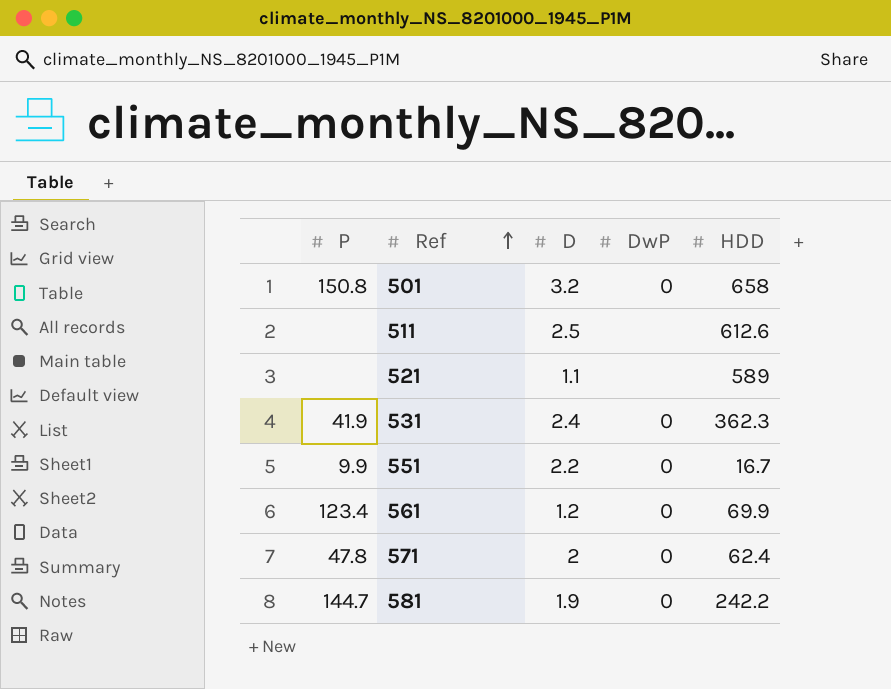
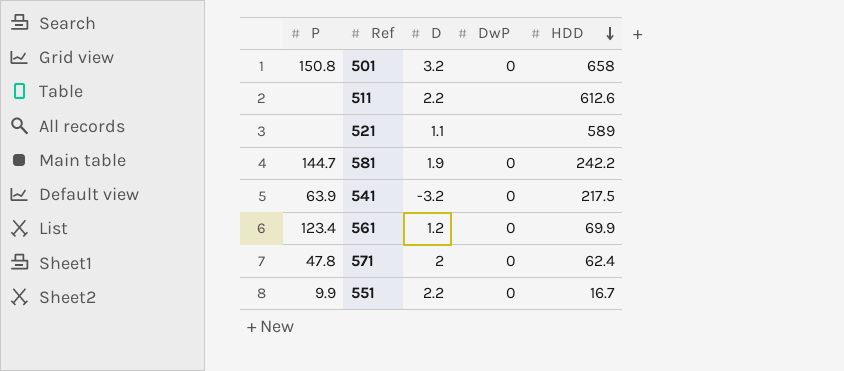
row order: Ref ascending -> HDD descending
row 531: 41.9 | 2.4 | 0 | 362.3 -> none
511 | D: 2.5 -> 2.2
row 541: none -> 63.9 | -3.2 | 0 | 217.5

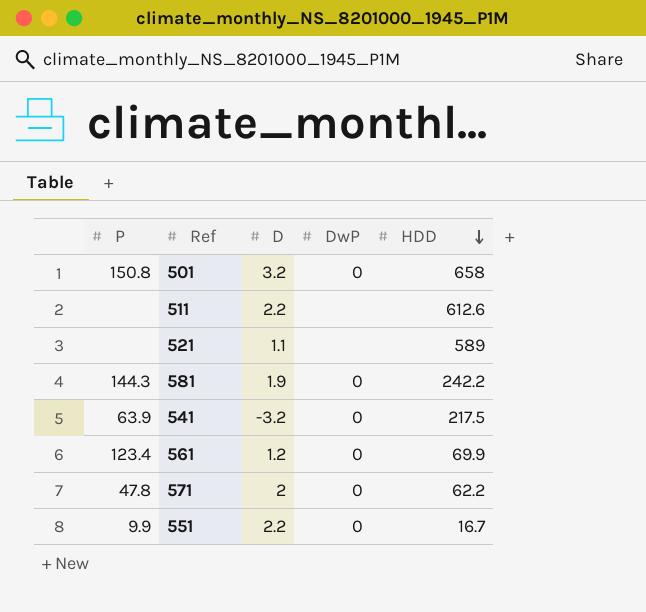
581 | P: 144.7 -> 144.3
571 | HDD: 62.4 -> 62.2

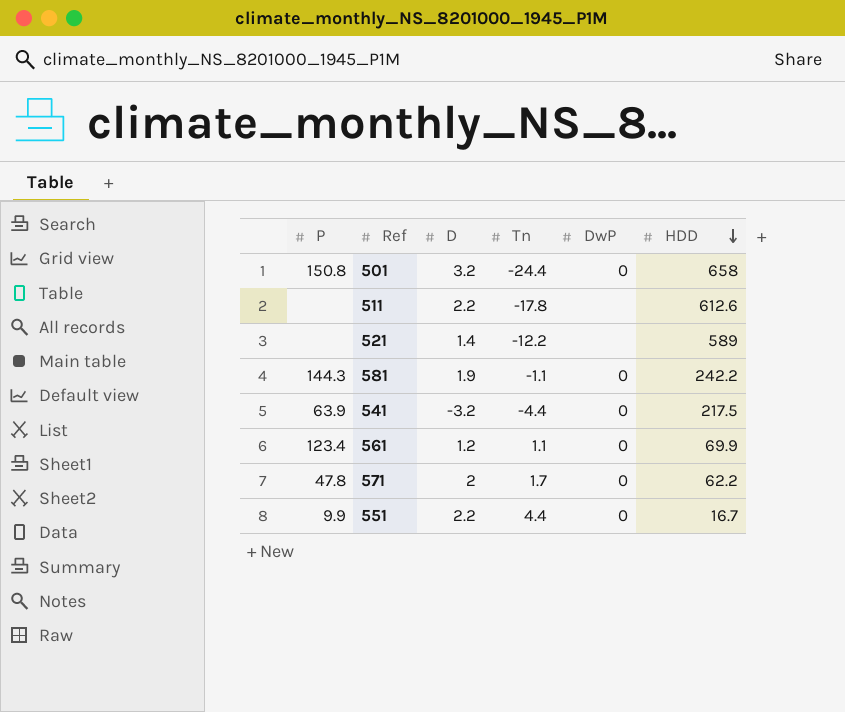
column Tn | position: none -> 4
521 | D: 1.1 -> 1.4

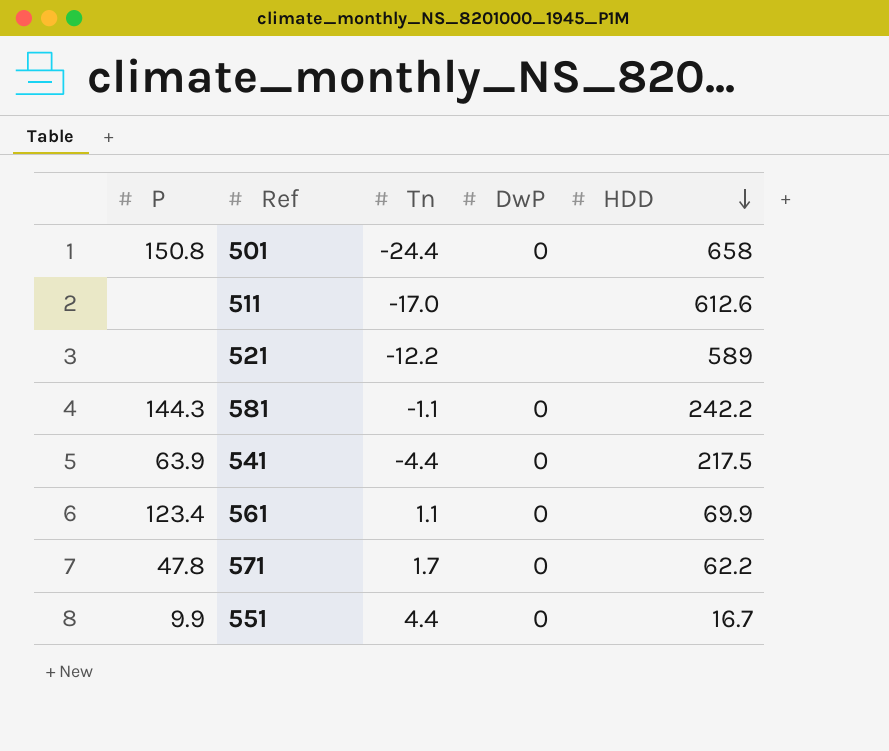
column D | position: 3 -> none
511 | Tn: -17.8 -> -17.0

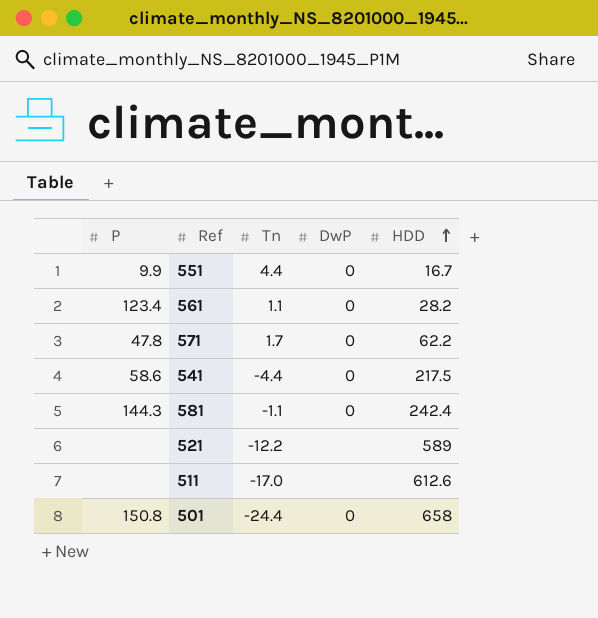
row order: HDD descending -> HDD ascending
561 | HDD: 69.9 -> 28.2
541 | P: 63.9 -> 58.6
581 | HDD: 242.2 -> 242.4

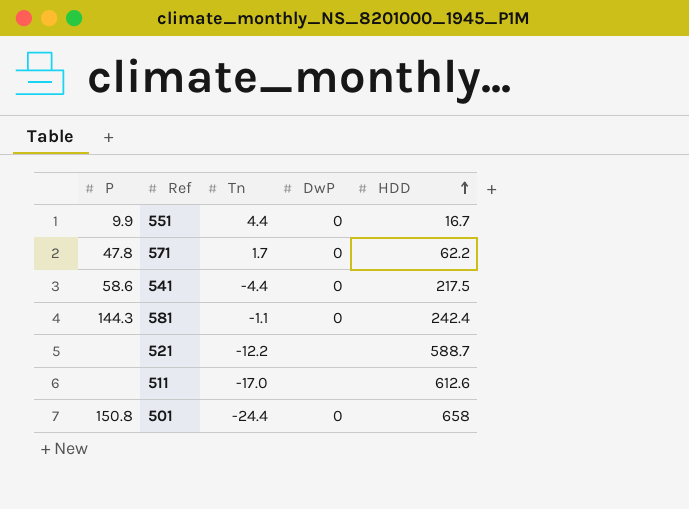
row 561: 123.4 | 1.1 | 0 | 28.2 -> none
521 | HDD: 589 -> 588.7

